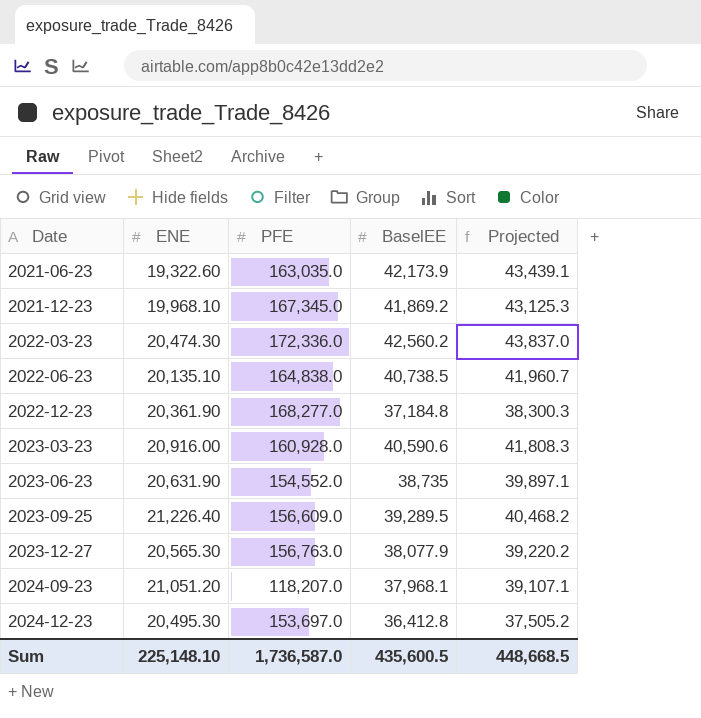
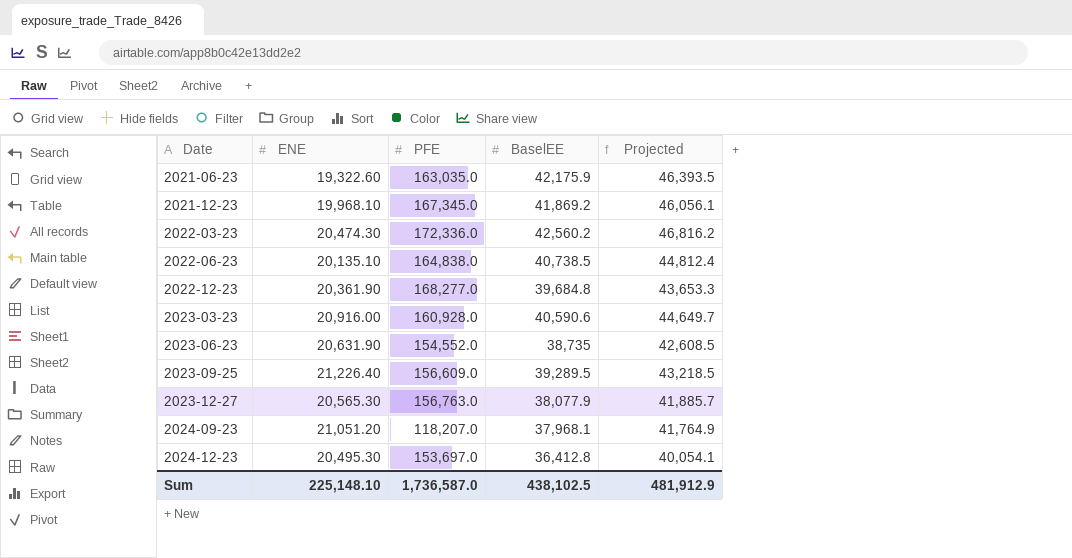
column Projected | formula: [BaselEE] * 1.03 -> [BaselEE] * 1.1
2021-06-23 | BaselEE: 42,173.9 -> 42,175.9
2022-12-23 | BaselEE: 37,184.8 -> 39,684.8
Sum | BaselEE: 435,600.5 -> 438,102.5
Sum | Projected: 448,668.5 -> 481,912.9

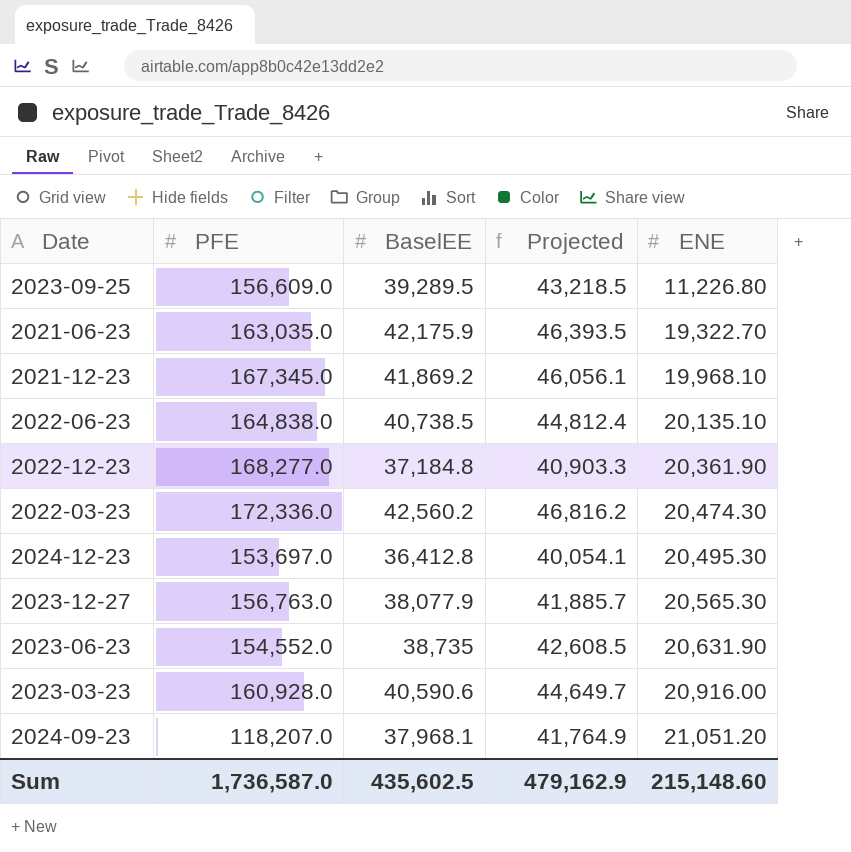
row order: Date ascending -> ENE ascending
column ENE | position: 2 -> 5
2023-09-25 | ENE: 21,226.40 -> 11,226.80
2021-06-23 | ENE: 19,322.60 -> 19,322.70
2022-12-23 | BaselEE: 39,684.8 -> 37,184.8
2022-12-23 | Projected: 43,653.3 -> 40,903.3
Sum | BaselEE: 438,102.5 -> 435,602.5
Sum | Projected: 481,912.9 -> 479,162.9
Sum | ENE: 225,148.10 -> 215,148.60

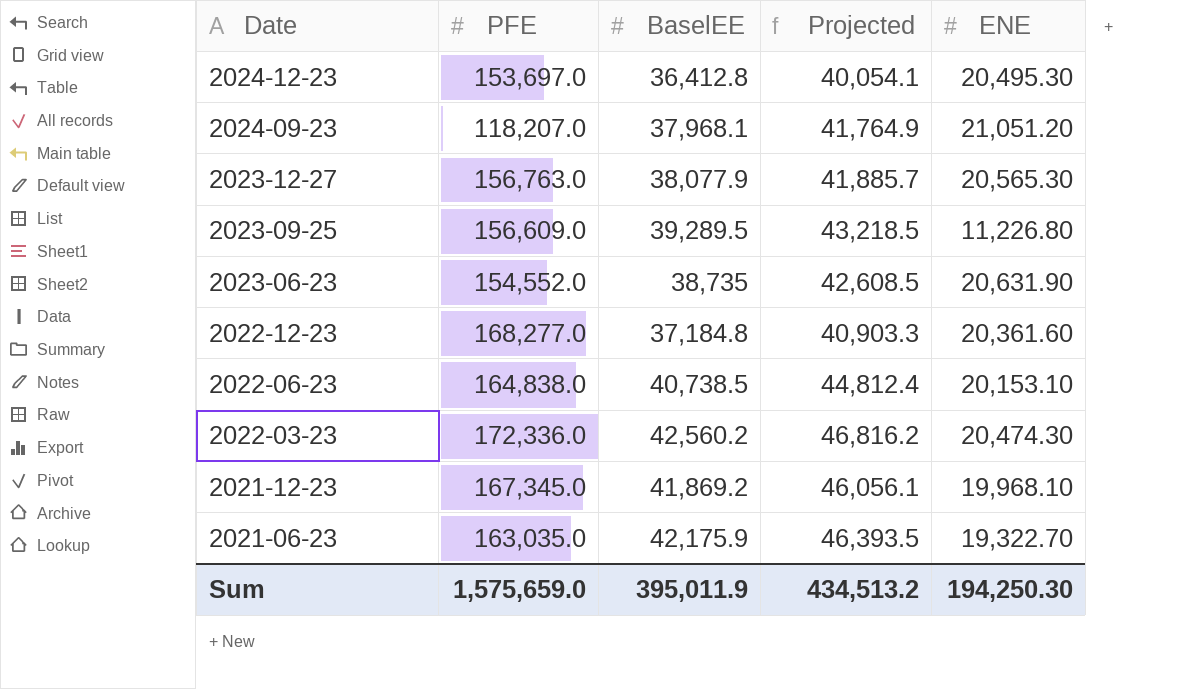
row order: ENE ascending -> Date descending
row 2023-03-23: 160,928.0 | 40,590.6 | 44,649.7 | 20,916.00 -> none
2022-12-23 | ENE: 20,361.90 -> 20,361.60
2022-06-23 | ENE: 20,135.10 -> 20,153.10
Sum | PFE: 1,736,587.0 -> 1,575,659.0
Sum | BaselEE: 435,602.5 -> 395,011.9
Sum | Projected: 479,162.9 -> 434,513.2
Sum | ENE: 215,148.60 -> 194,250.30

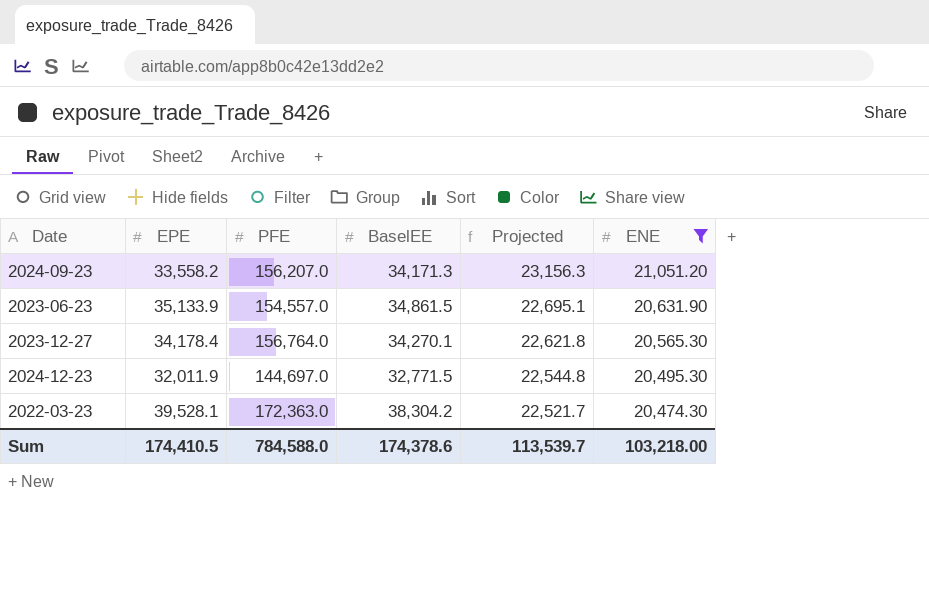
filter: none -> ENE >= 20,474.30
row order: Date descending -> Projected descending
column EPE | position: none -> 2
column Projected | formula: [BaselEE] * 1.1 -> [ENE] * 1.1
2024-09-23 | PFE: 118,207.0 -> 156,207.0
2024-09-23 | BaselEE: 37,968.1 -> 34,171.3
2023-06-23 | PFE: 154,552.0 -> 154,557.0
2023-06-23 | BaselEE: 38,735 -> 34,861.5
2023-12-27 | PFE: 156,763.0 -> 156,764.0
2023-12-27 | BaselEE: 38,077.9 -> 34,270.1
2024-12-23 | PFE: 153,697.0 -> 144,697.0
2024-12-23 | BaselEE: 36,412.8 -> 32,771.5
2022-03-23 | PFE: 172,336.0 -> 172,363.0
2022-03-23 | BaselEE: 42,560.2 -> 38,304.2
Sum | PFE: 1,575,659.0 -> 784,588.0
Sum | BaselEE: 395,011.9 -> 174,378.6
Sum | Projected: 434,513.2 -> 113,539.7
Sum | ENE: 194,250.30 -> 103,218.00

